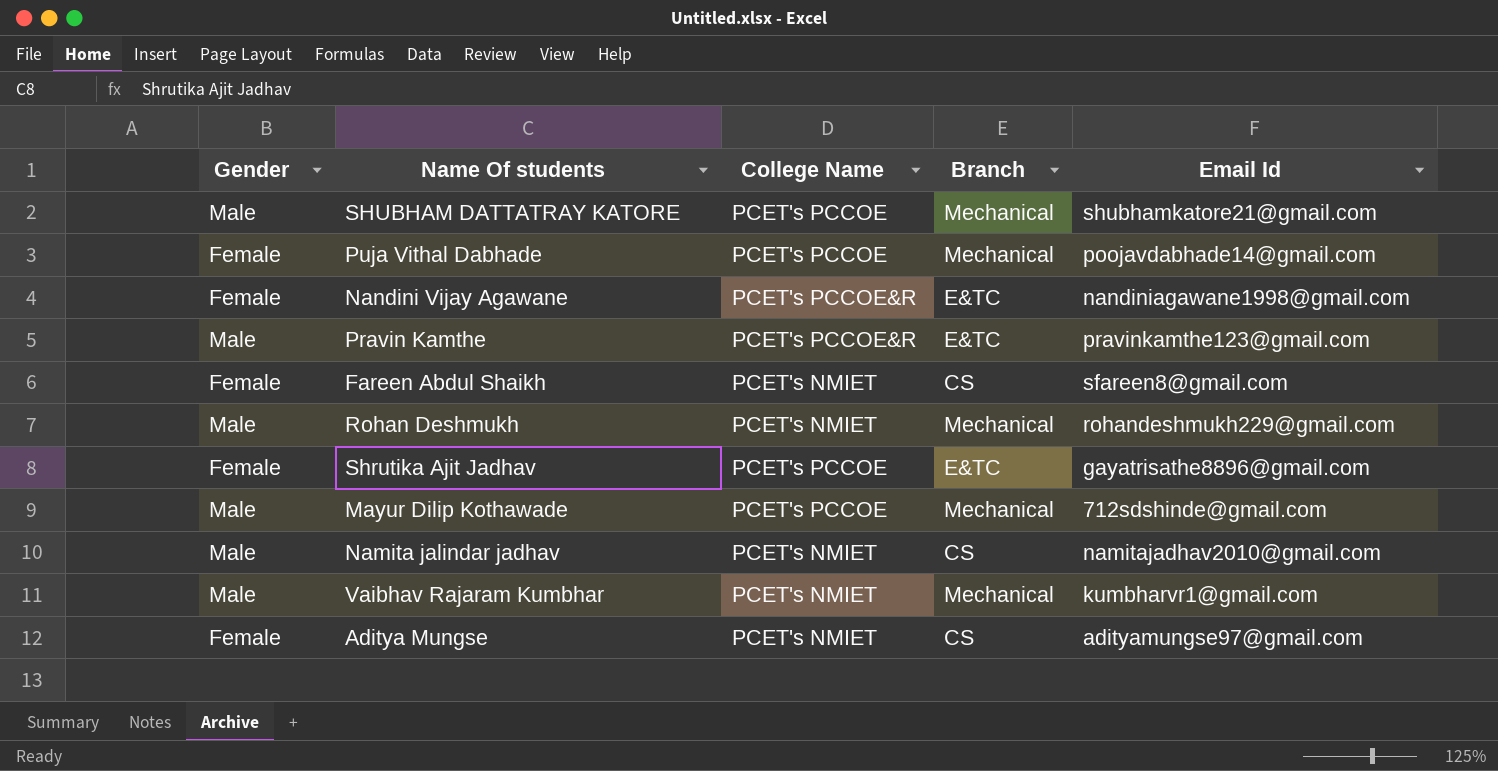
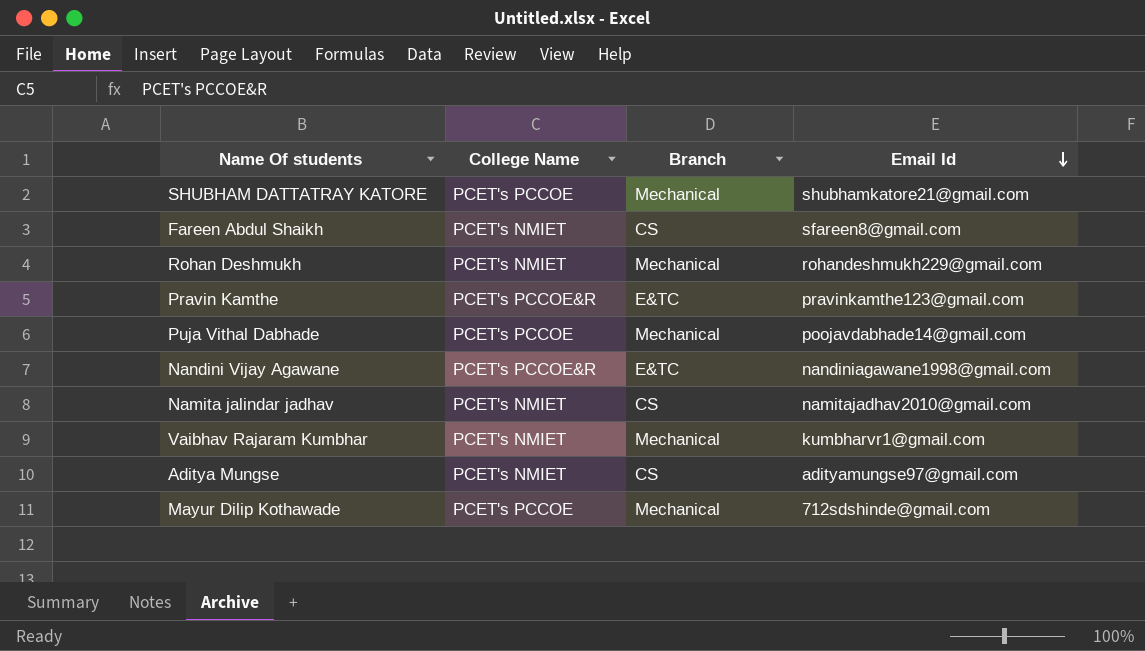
row order: none -> Email Id descending
column Gender | position: 1 -> none
row Shrutika Ajit Jadhav: Female | PCET's PCCOE | E&TC | gayatrisathe8896@gmail.com -> none

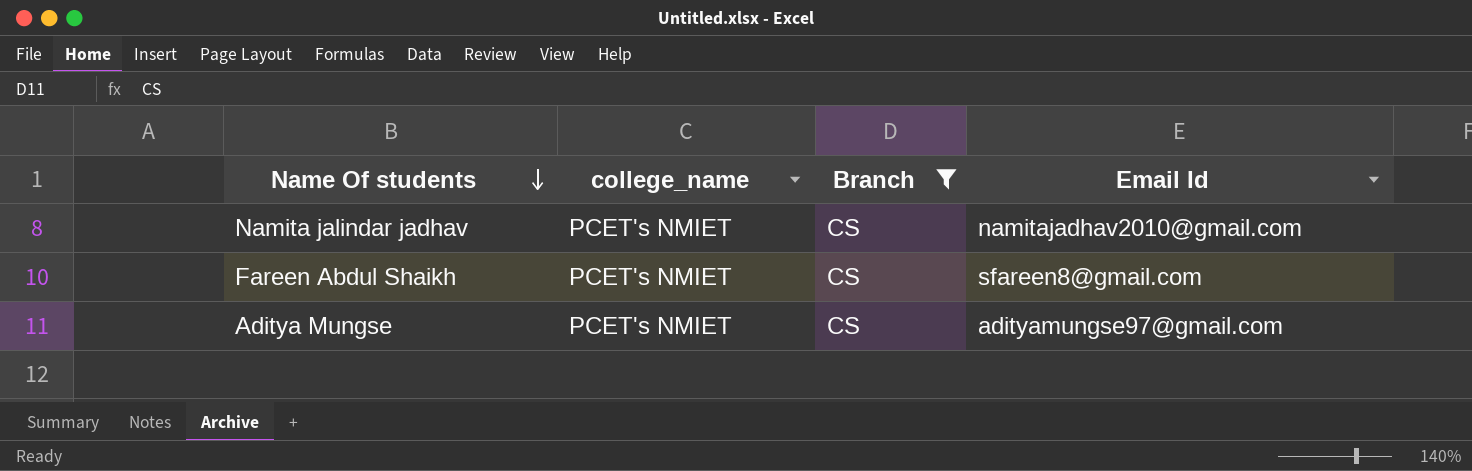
filter: none -> Branch = CS
row order: Email Id descending -> Name Of students descending
column name: College Name -> college_name

